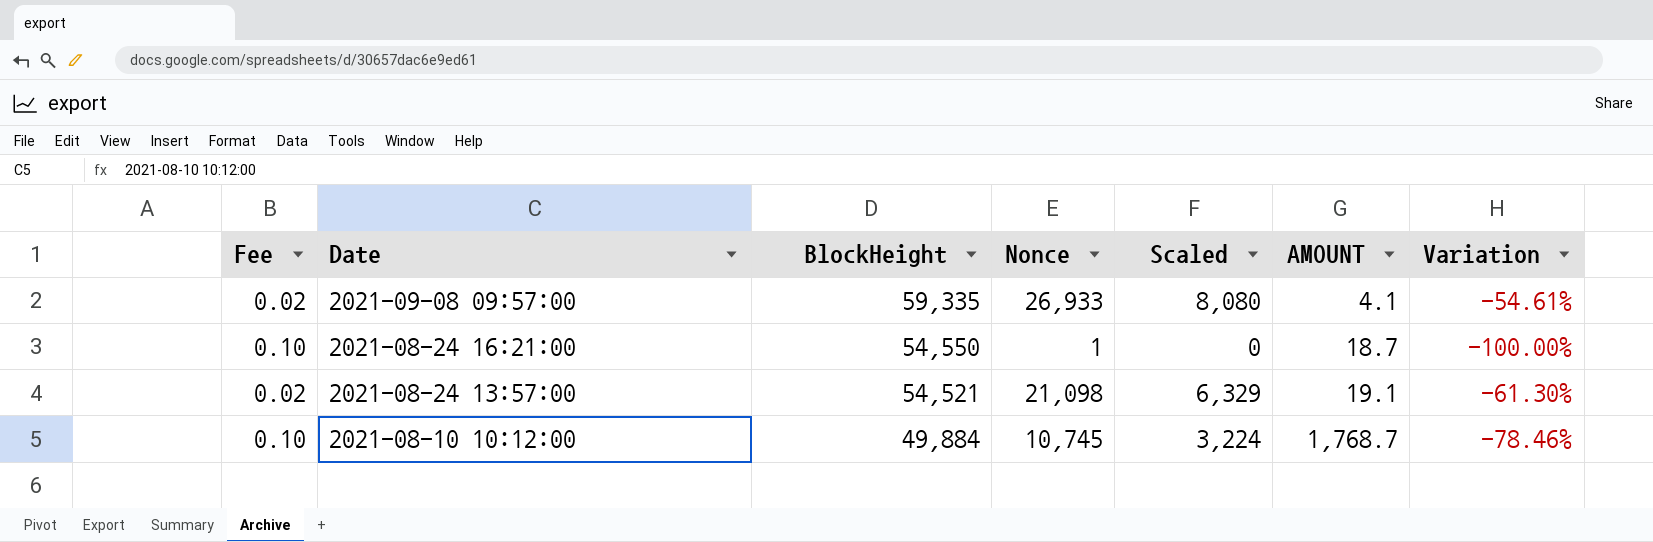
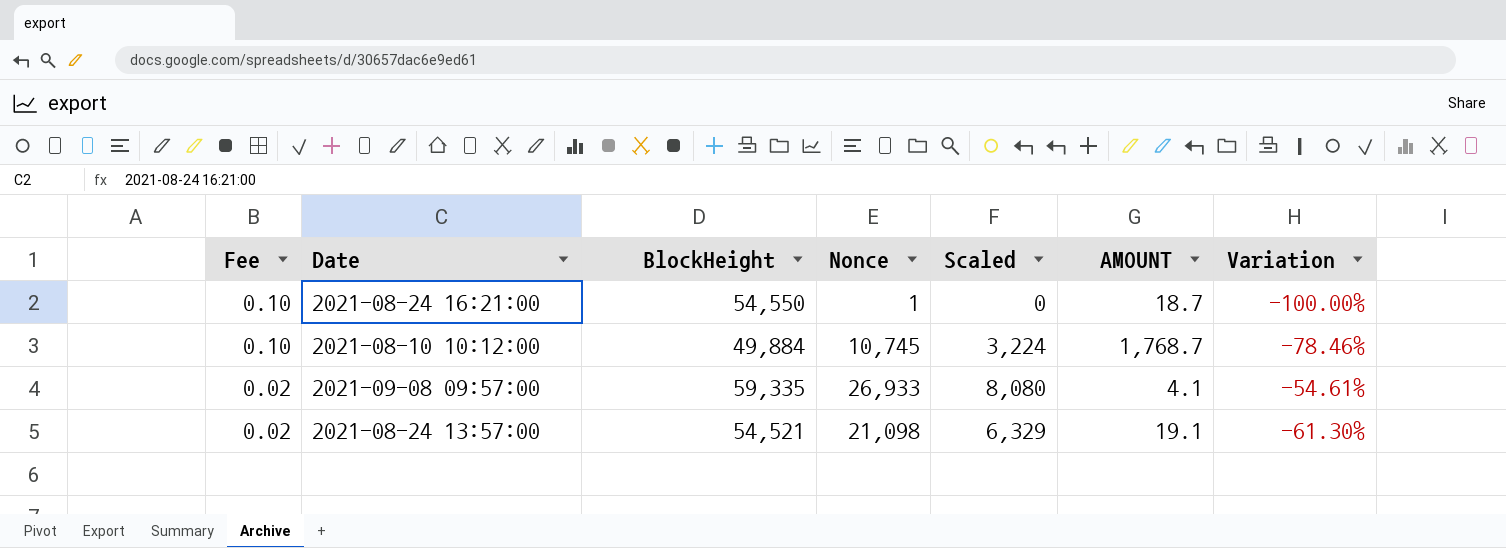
row order: Date descending -> Fee descending

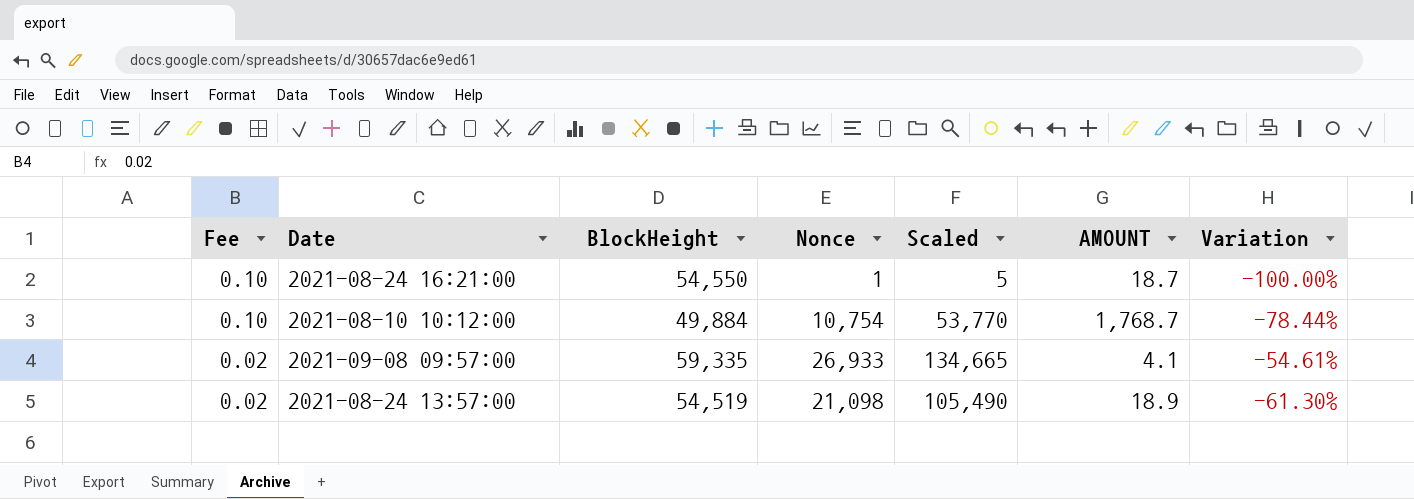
column Scaled | formula: [Nonce] * 0.3 -> [Nonce] * 5
2021-08-10 10:12:00 | Nonce: 10,745 -> 10,754
2021-08-10 10:12:00 | Variation: -78.46% -> -78.44%
2021-08-24 13:57:00 | BlockHeight: 54,521 -> 54,519
2021-08-24 13:57:00 | AMOUNT: 19.1 -> 18.9

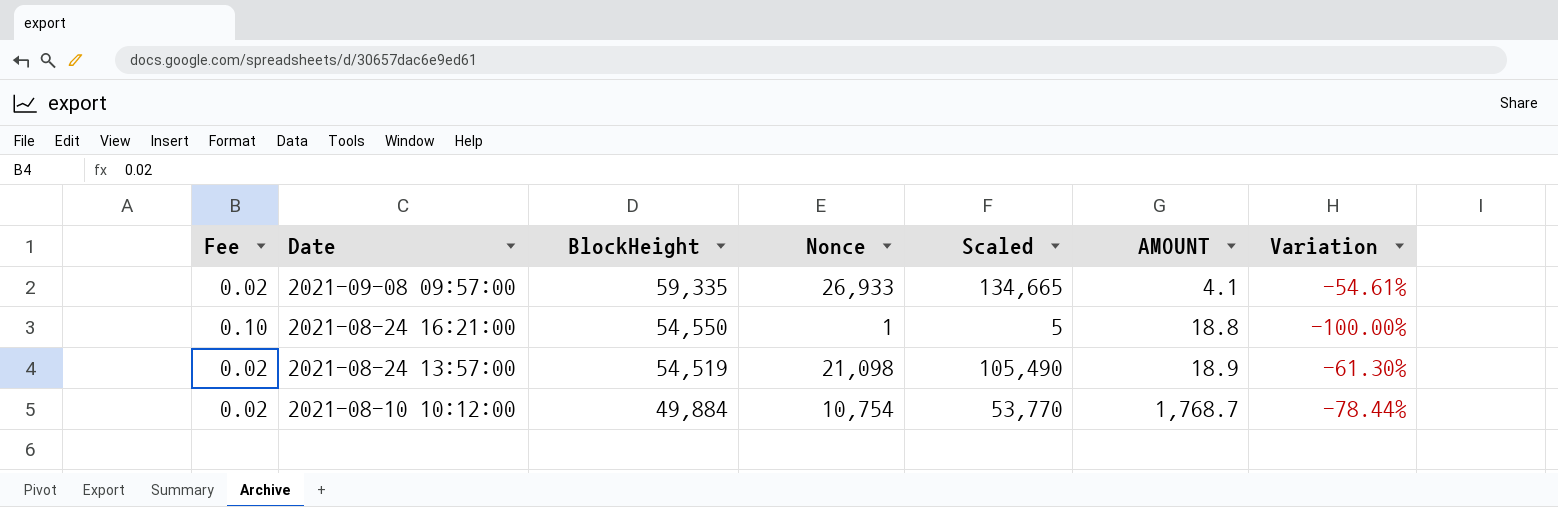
row order: Fee descending -> Date descending
2021-08-24 16:21:00 | AMOUNT: 18.7 -> 18.8
2021-08-10 10:12:00 | Fee: 0.10 -> 0.02

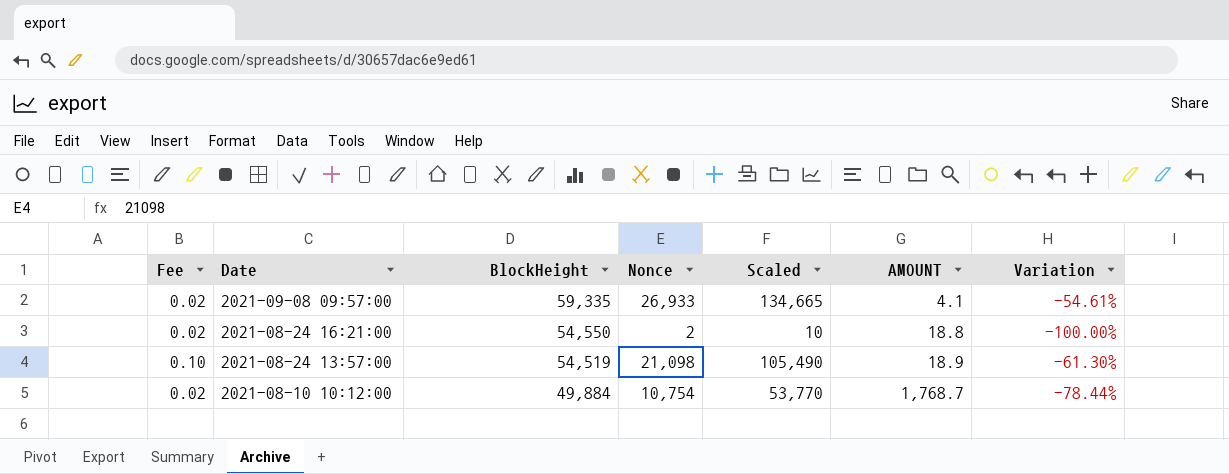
2021-08-24 16:21:00 | Fee: 0.10 -> 0.02
2021-08-24 16:21:00 | Nonce: 1 -> 2
2021-08-24 16:21:00 | Scaled: 5 -> 10
2021-08-24 13:57:00 | Fee: 0.02 -> 0.10

